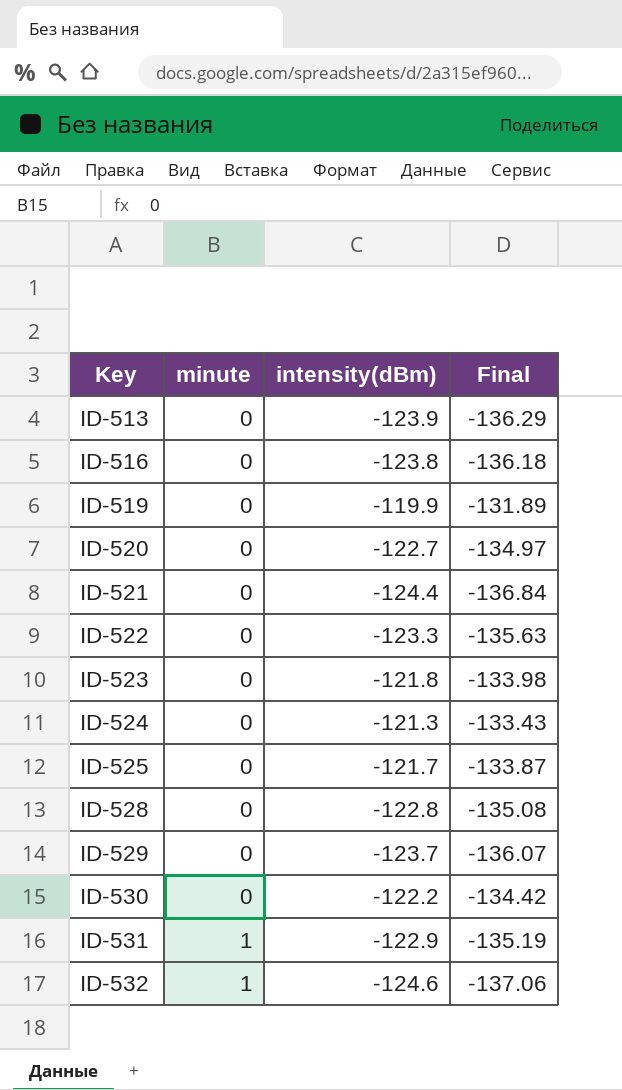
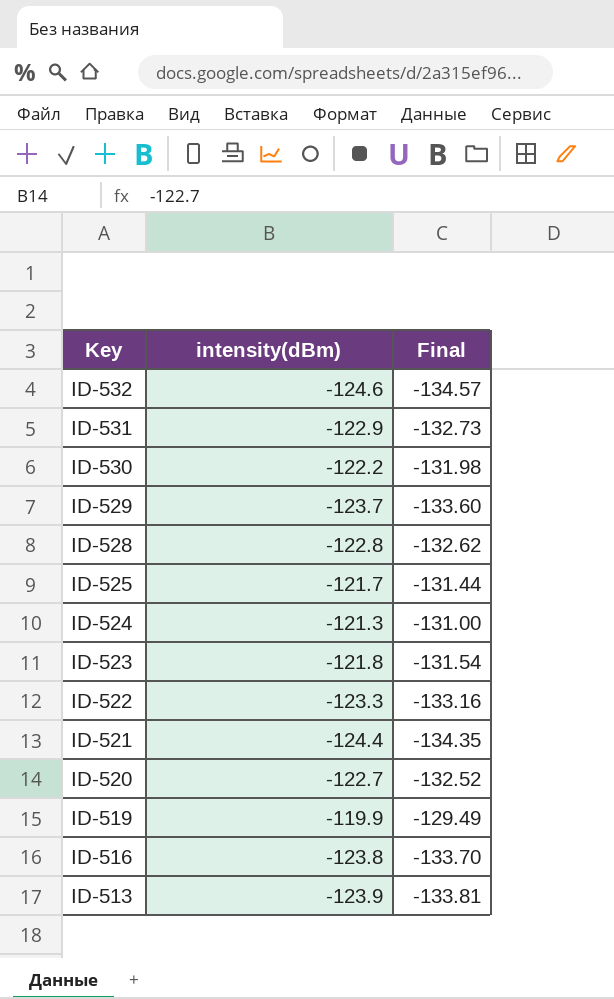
row order: Key ascending -> Key descending
column minute | position: 2 -> none
column Final | formula: [intensity(dBm)] * 1.1 -> [intensity(dBm)] * 1.08

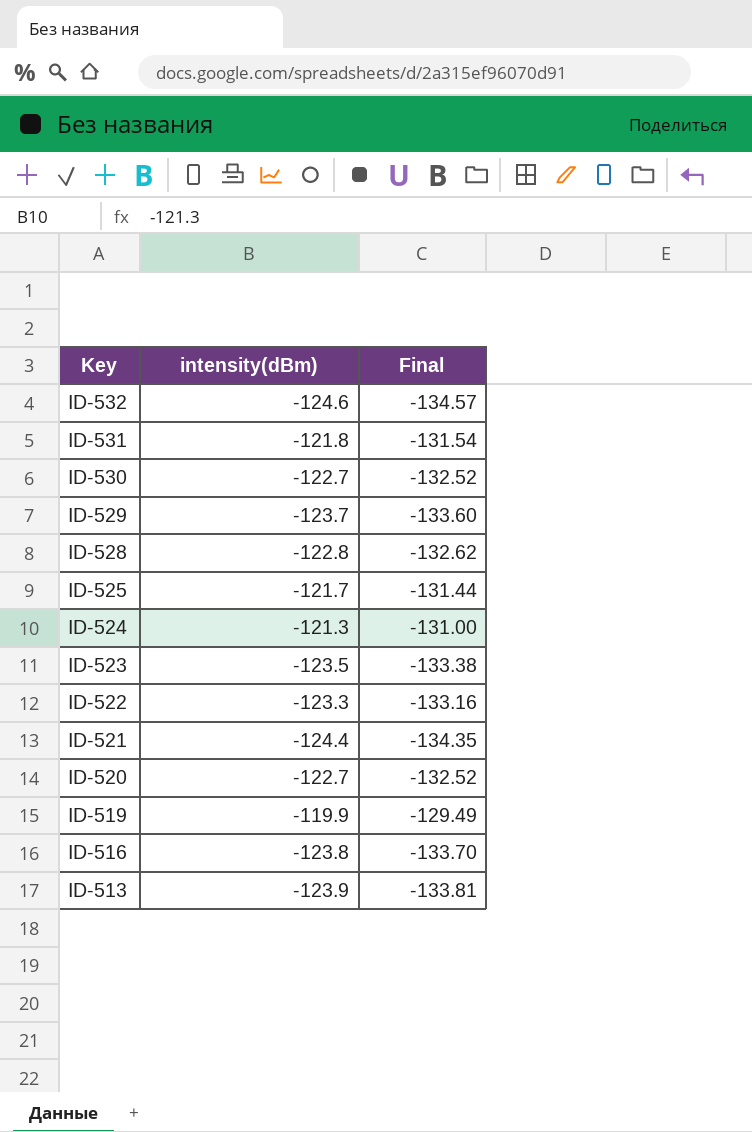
ID-531 | intensity(dBm): -122.9 -> -121.8
ID-531 | Final: -132.73 -> -131.54
ID-530 | intensity(dBm): -122.2 -> -122.7
ID-530 | Final: -131.98 -> -132.52
ID-523 | intensity(dBm): -121.8 -> -123.5
ID-523 | Final: -131.54 -> -133.38

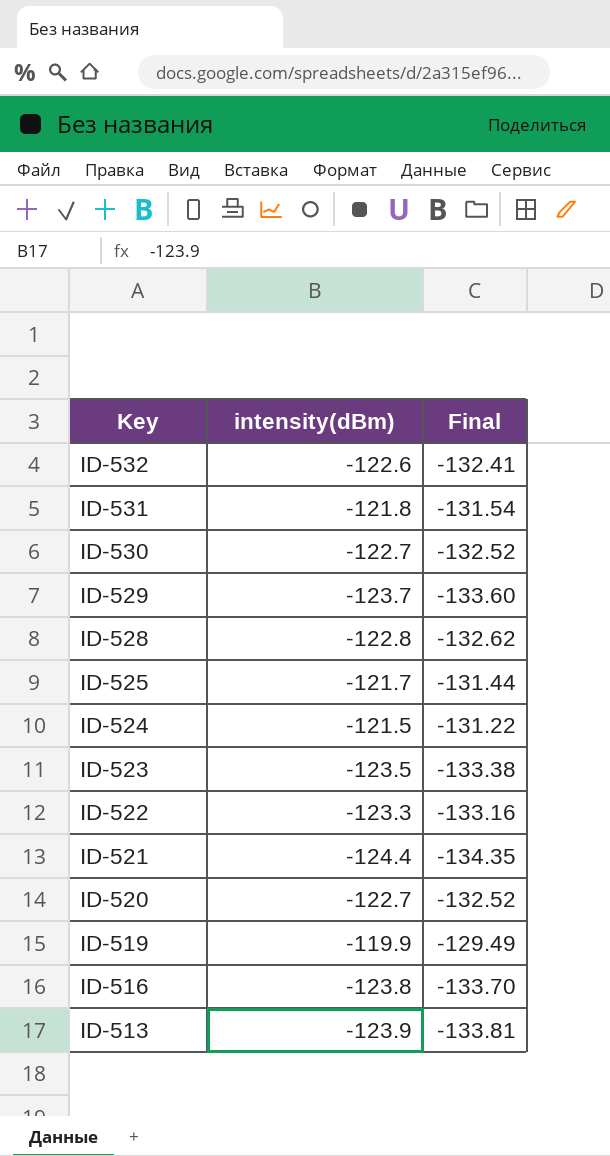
ID-532 | intensity(dBm): -124.6 -> -122.6
ID-532 | Final: -134.57 -> -132.41
ID-524 | intensity(dBm): -121.3 -> -121.5
ID-524 | Final: -131.00 -> -131.22

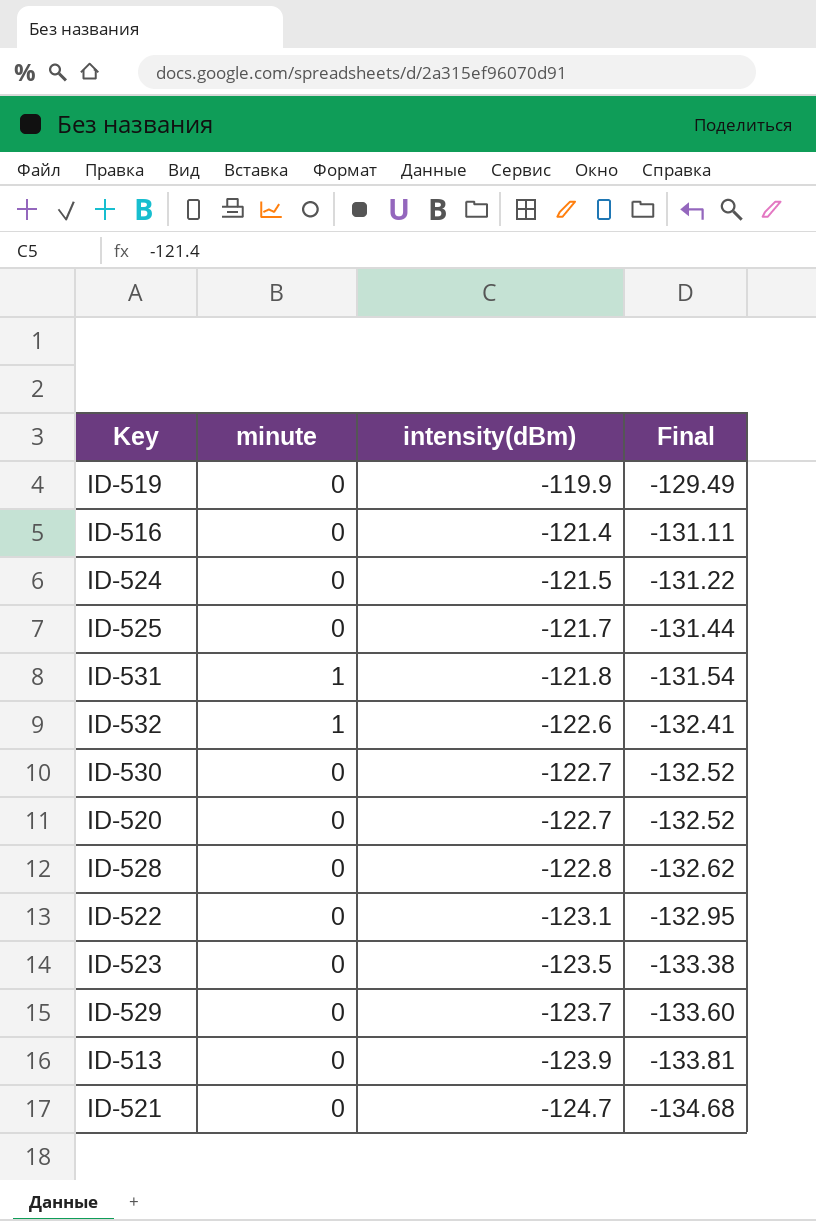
row order: Key descending -> intensity(dBm) descending
column minute | position: none -> 2
ID-516 | intensity(dBm): -123.8 -> -121.4
ID-516 | Final: -133.70 -> -131.11
ID-522 | intensity(dBm): -123.3 -> -123.1
ID-522 | Final: -133.16 -> -132.95
ID-521 | intensity(dBm): -124.4 -> -124.7
ID-521 | Final: -134.35 -> -134.68

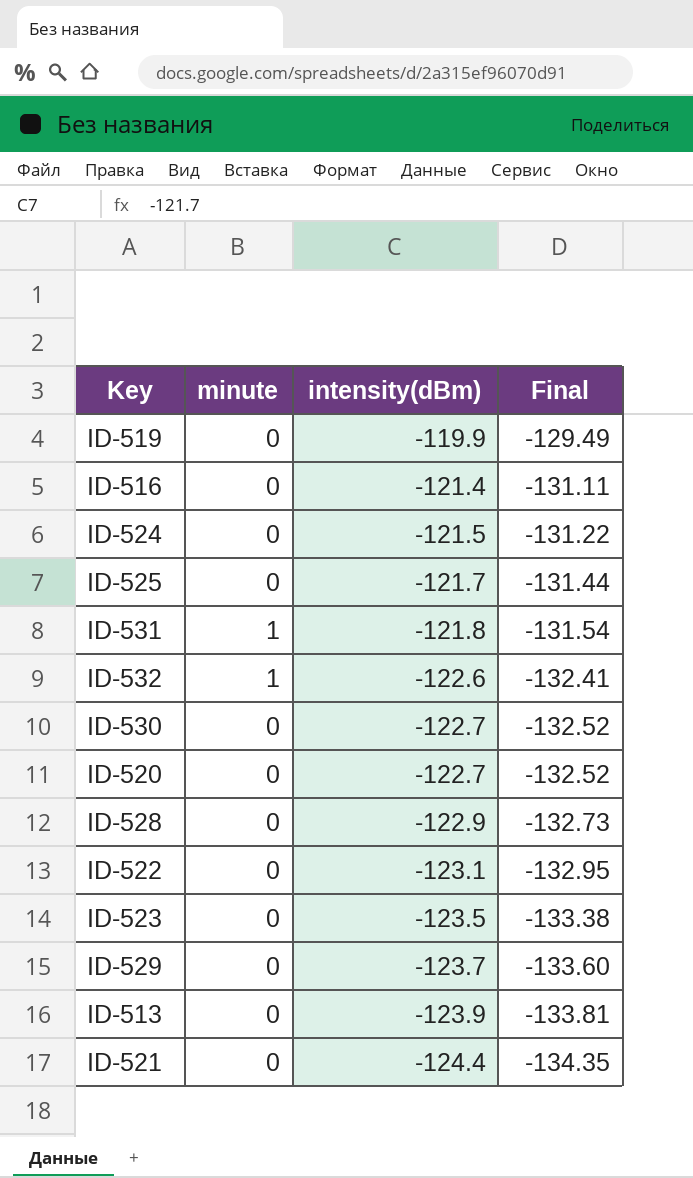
ID-528 | intensity(dBm): -122.8 -> -122.9
ID-528 | Final: -132.62 -> -132.73
ID-521 | intensity(dBm): -124.7 -> -124.4
ID-521 | Final: -134.68 -> -134.35

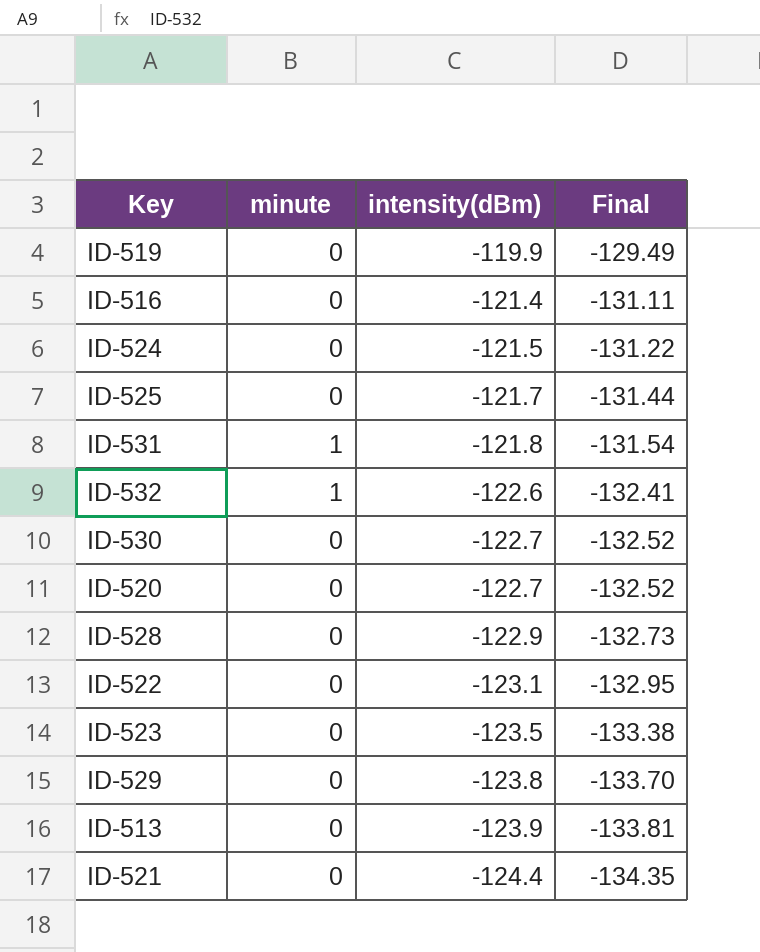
ID-529 | intensity(dBm): -123.7 -> -123.8
ID-529 | Final: -133.60 -> -133.70

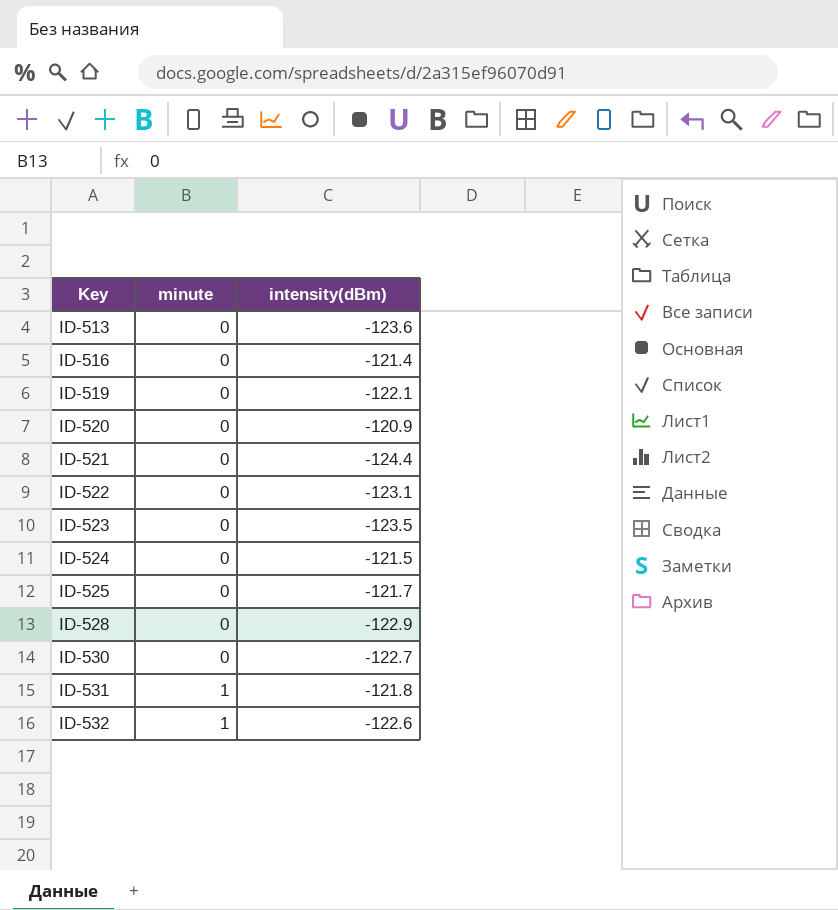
row order: intensity(dBm) descending -> Key ascending
column Final | formula: [intensity(dBm)] * 1.08 -> none
row ID-529: 0 | -123.8 | -133.70 -> none
ID-513 | intensity(dBm): -123.9 -> -123.6
ID-519 | intensity(dBm): -119.9 -> -122.1
ID-520 | intensity(dBm): -122.7 -> -120.9

